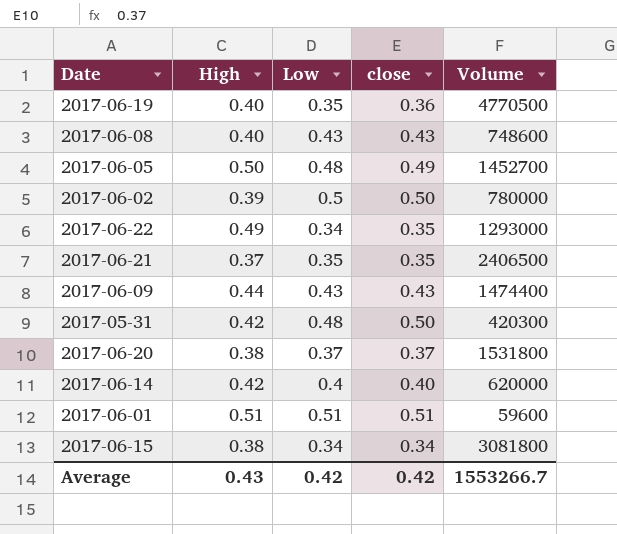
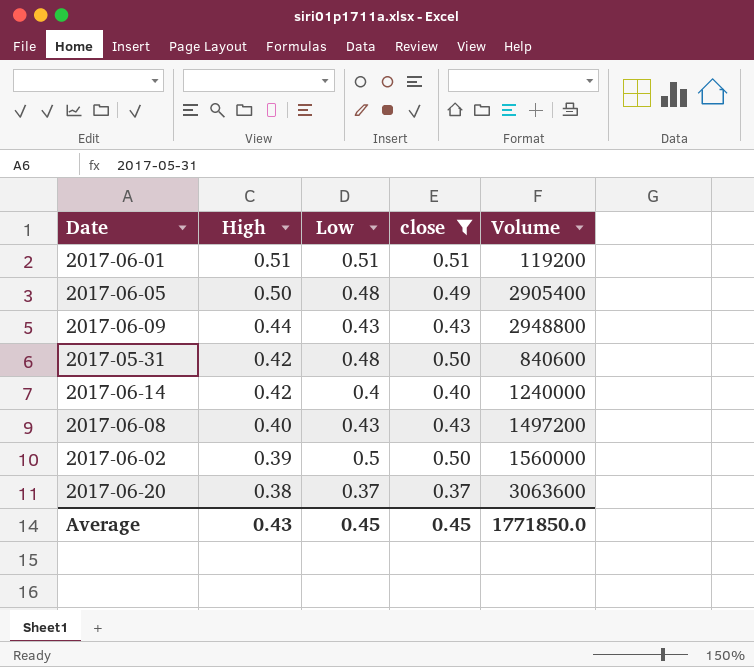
filter: none -> close >= 0.37
row order: none -> High descending
2017-06-01 | Volume: 59600 -> 119200
2017-06-05 | Volume: 1452700 -> 2905400
2017-06-09 | Volume: 1474400 -> 2948800
2017-05-31 | Volume: 420300 -> 840600
2017-06-14 | Volume: 620000 -> 1240000
2017-06-08 | Volume: 748600 -> 1497200
2017-06-02 | Volume: 780000 -> 1560000
2017-06-20 | Volume: 1531800 -> 3063600
Average | Low: 0.42 -> 0.45
Average | close: 0.42 -> 0.45
Average | Volume: 1553266.7 -> 1771850.0

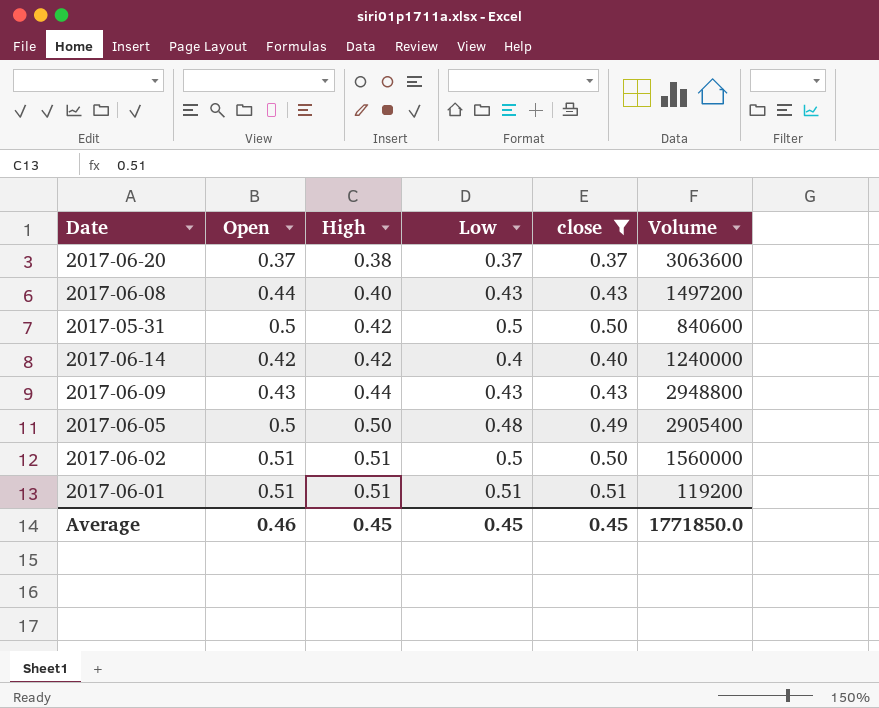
row order: High descending -> High ascending
column Open | position: none -> 2
2017-05-31 | Low: 0.48 -> 0.5
2017-06-02 | High: 0.39 -> 0.51
Average | High: 0.43 -> 0.45

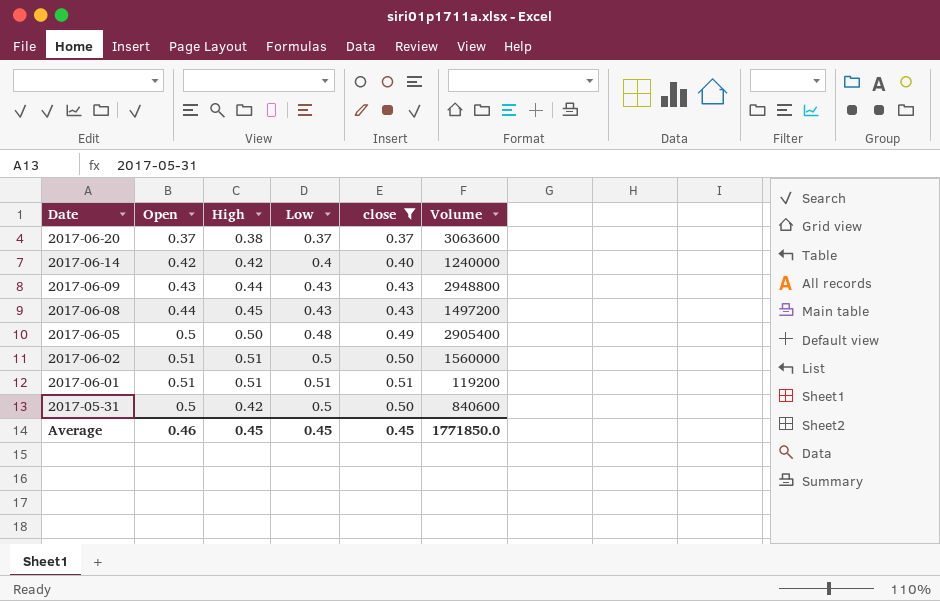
row order: High ascending -> Date descending
2017-06-08 | High: 0.40 -> 0.45

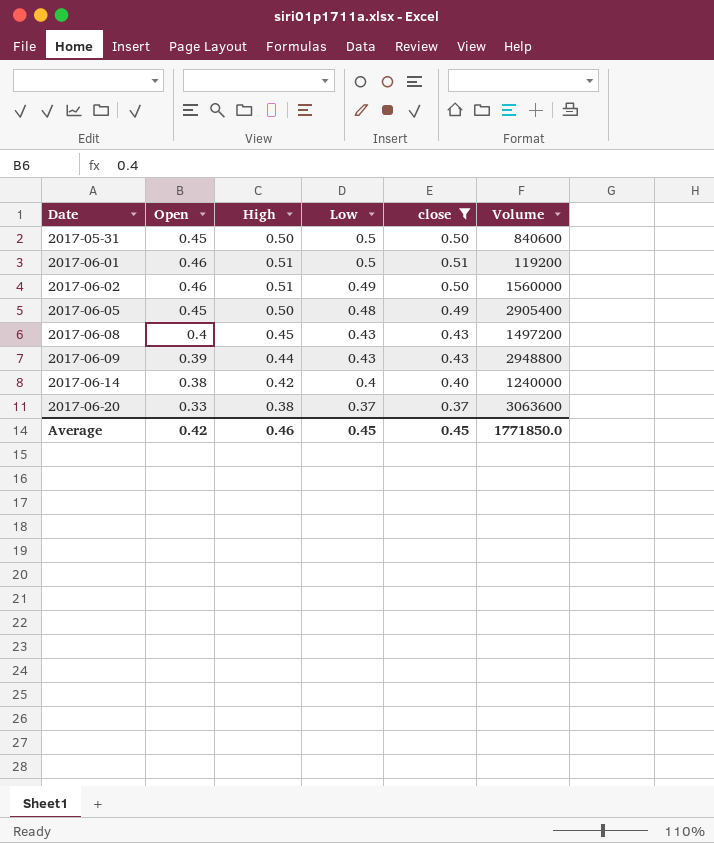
row order: Date descending -> Date ascending
2017-05-31 | Open: 0.5 -> 0.45
2017-05-31 | High: 0.42 -> 0.50
2017-06-01 | Open: 0.51 -> 0.46
2017-06-01 | Low: 0.51 -> 0.5
2017-06-02 | Open: 0.51 -> 0.46
2017-06-02 | Low: 0.5 -> 0.49
2017-06-05 | Open: 0.5 -> 0.45
2017-06-08 | Open: 0.44 -> 0.4
2017-06-09 | Open: 0.43 -> 0.39
2017-06-14 | Open: 0.42 -> 0.38
2017-06-20 | Open: 0.37 -> 0.33
Average | Open: 0.46 -> 0.42
Average | High: 0.45 -> 0.46

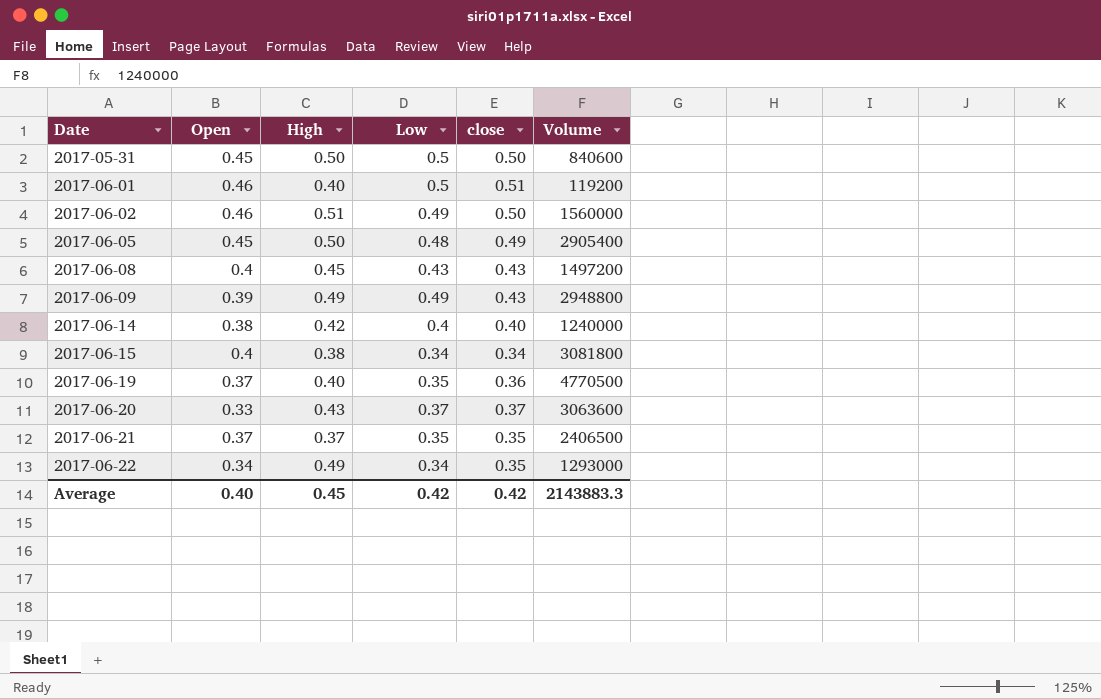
filter: close >= 0.37 -> none
2017-06-01 | High: 0.51 -> 0.40
2017-06-09 | High: 0.44 -> 0.49
2017-06-09 | Low: 0.43 -> 0.49
2017-06-20 | High: 0.38 -> 0.43
Average | Open: 0.42 -> 0.40
Average | High: 0.46 -> 0.45
Average | Low: 0.45 -> 0.42
Average | close: 0.45 -> 0.42
Average | Volume: 1771850.0 -> 2143883.3

